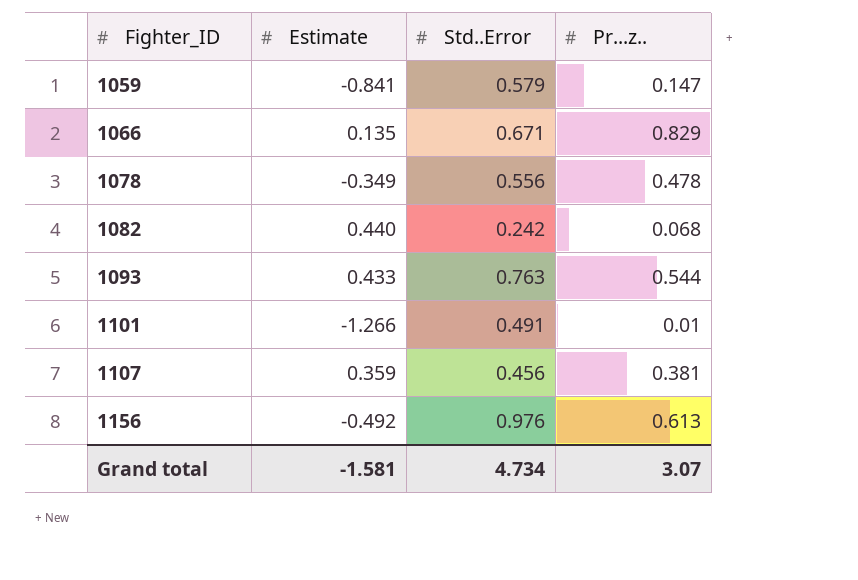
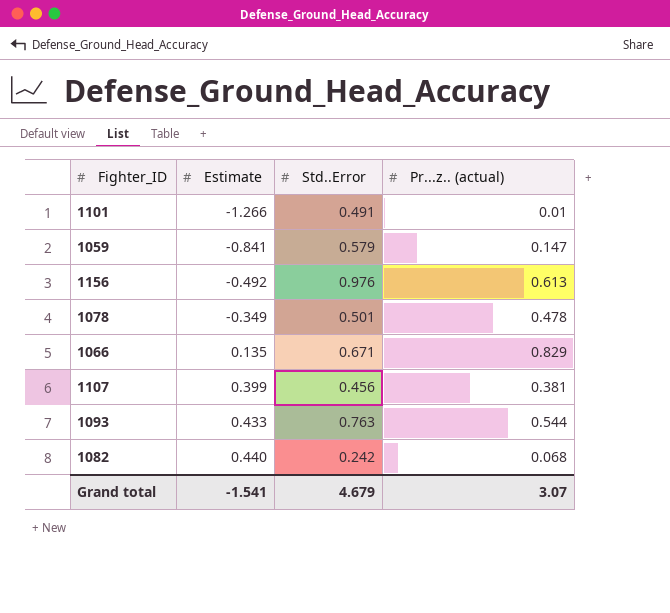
row order: Fighter_ID ascending -> Estimate ascending
column name: Pr...z.. -> Pr...z.. (actual)
1078 | Std..Error: 0.556 -> 0.501
1107 | Estimate: 0.359 -> 0.399
Grand total | Estimate: -1.581 -> -1.541
Grand total | Std..Error: 4.734 -> 4.679

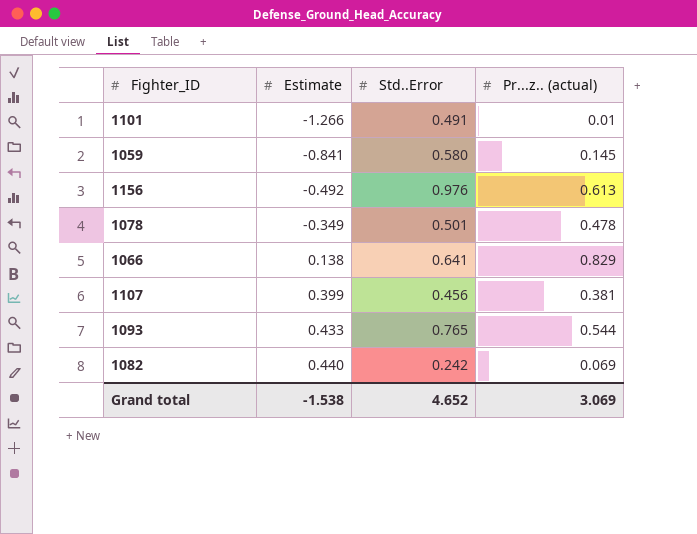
1059 | Std..Error: 0.579 -> 0.580
1059 | Pr...z.. (actual): 0.147 -> 0.145
1066 | Estimate: 0.135 -> 0.138
1066 | Std..Error: 0.671 -> 0.641
1093 | Std..Error: 0.763 -> 0.765
1082 | Pr...z.. (actual): 0.068 -> 0.069
Grand total | Estimate: -1.541 -> -1.538
Grand total | Std..Error: 4.679 -> 4.652
Grand total | Pr...z.. (actual): 3.07 -> 3.069

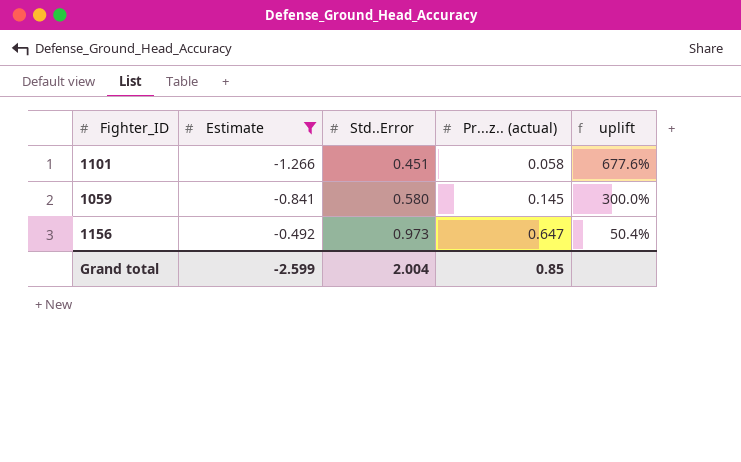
filter: none -> Estimate <= -0.492
column uplift | formula: none -> ([Std..Error] - [Pr...z.. (actual)]) / [Pr...z.. (actual)]
1101 | Std..Error: 0.491 -> 0.451
1101 | Pr...z.. (actual): 0.01 -> 0.058
1156 | Std..Error: 0.976 -> 0.973
1156 | Pr...z.. (actual): 0.613 -> 0.647
Grand total | Estimate: -1.538 -> -2.599
Grand total | Std..Error: 4.652 -> 2.004
Grand total | Pr...z.. (actual): 3.069 -> 0.85

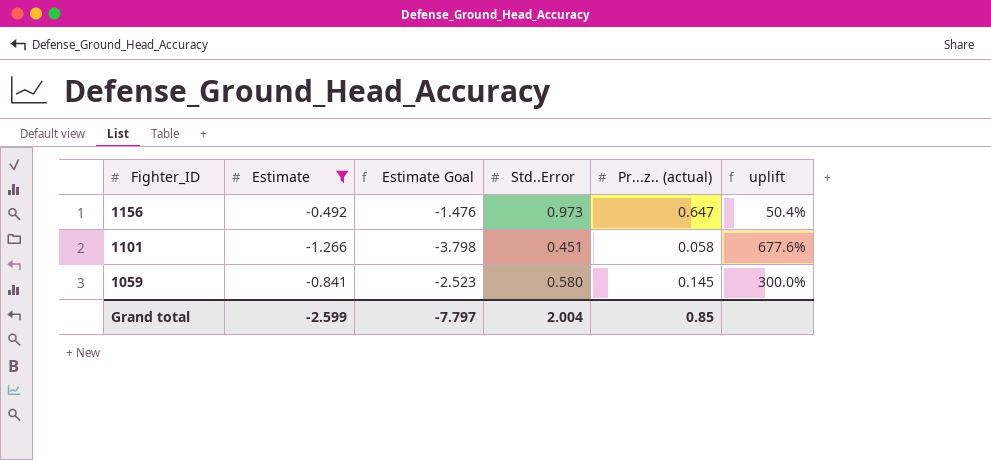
row order: Estimate ascending -> Fighter_ID descending
column Estimate Goal | formula: none -> [Estimate] * 3

